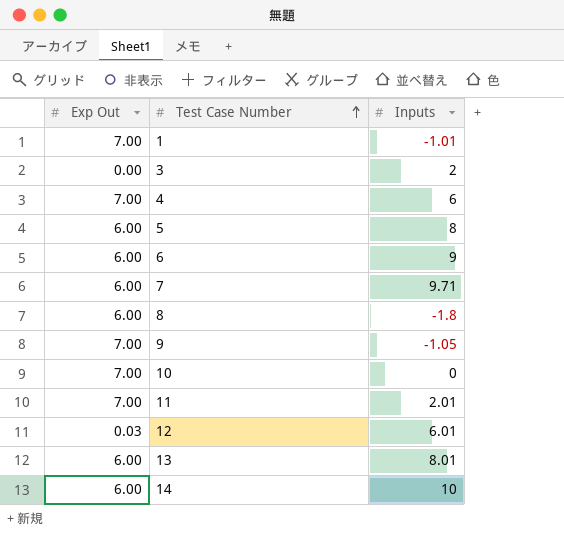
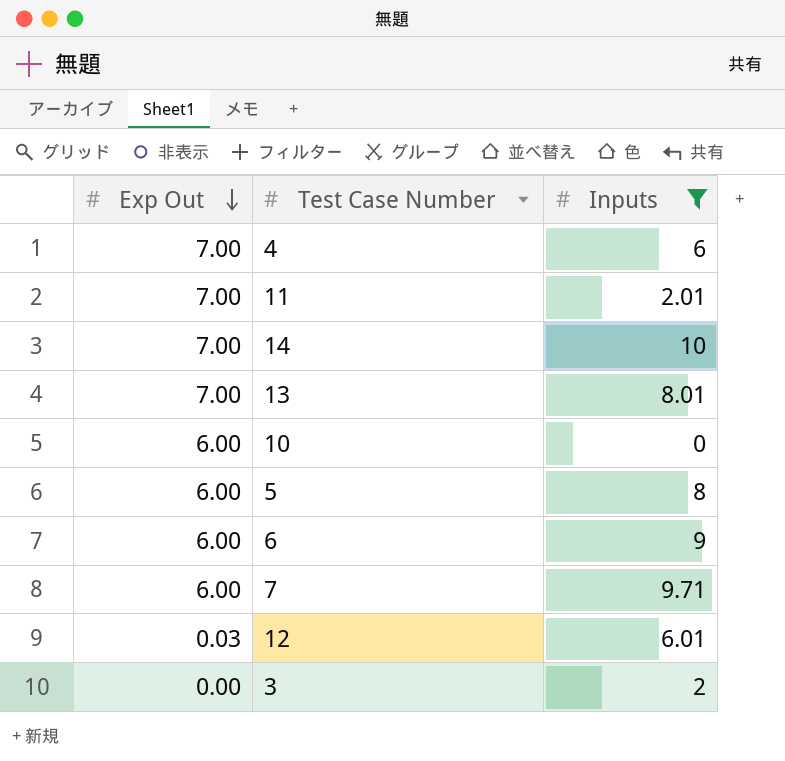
filter: none -> Inputs >= 0
row order: Test Case Number ascending -> Exp Out descending
14 | Exp Out: 6.00 -> 7.00
13 | Exp Out: 6.00 -> 7.00
10 | Exp Out: 7.00 -> 6.00

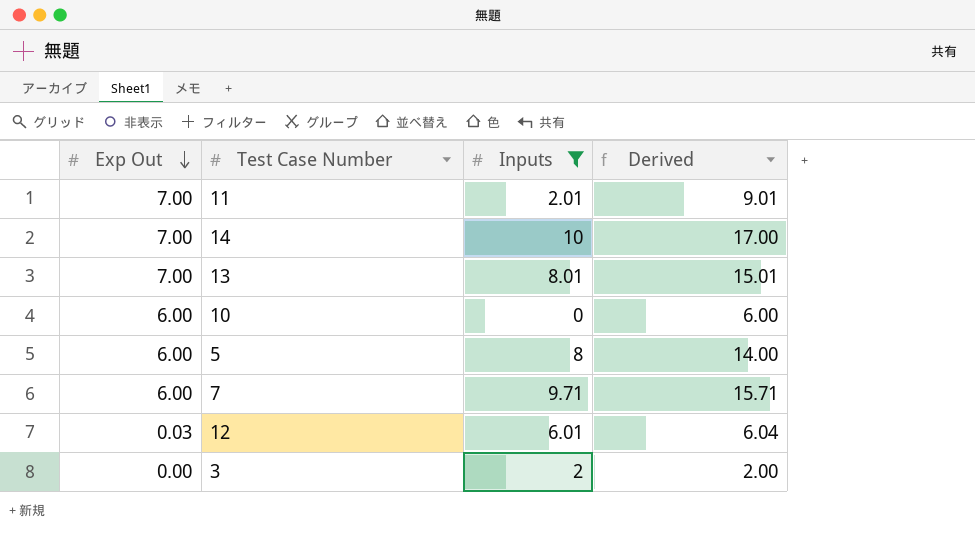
column Derived | formula: none -> [Exp Out] + [Inputs]
row 4: 7.00 | 6 -> none
row 6: 6.00 | 9 -> none

